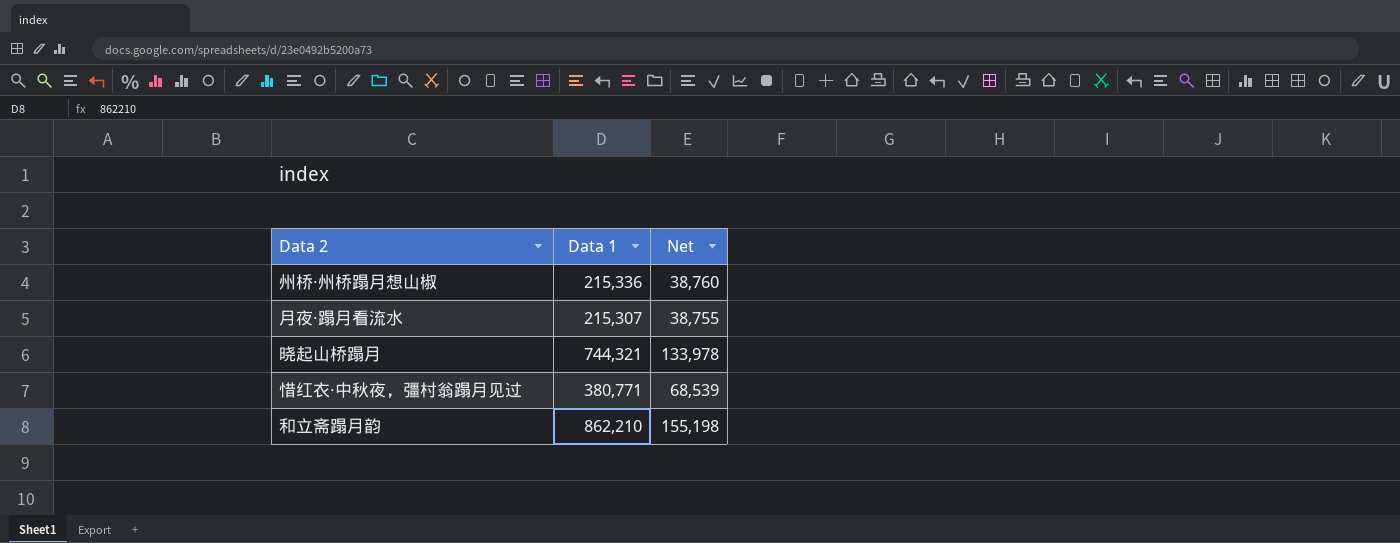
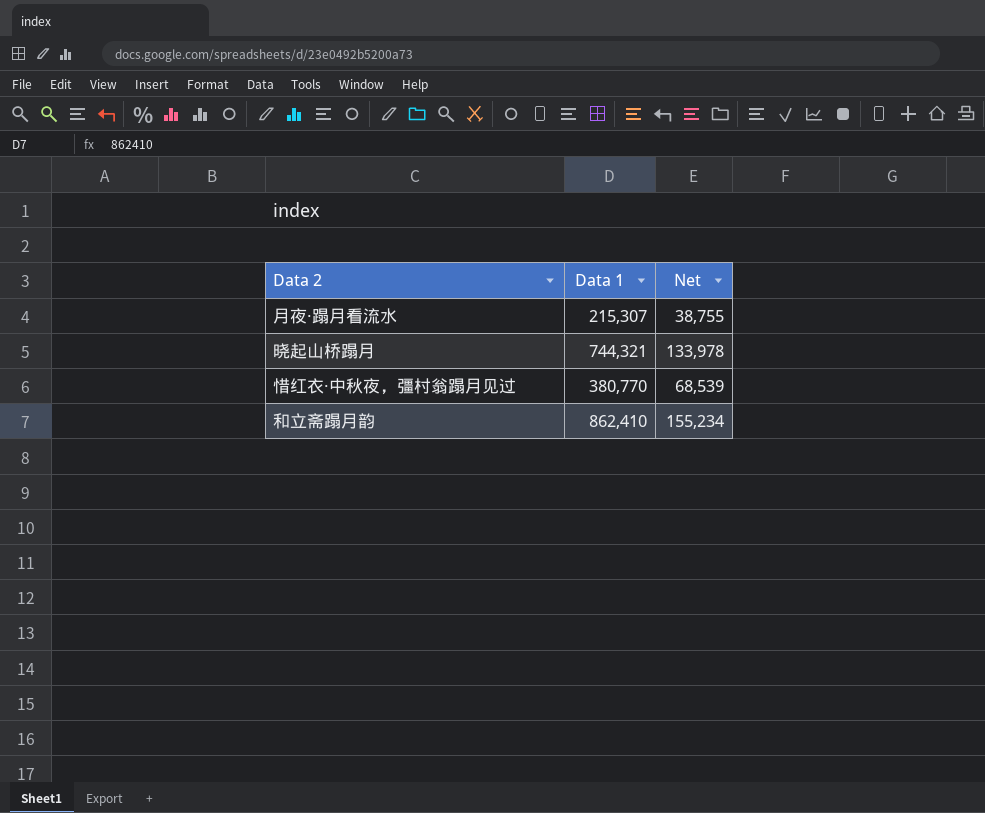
row 州桥·州桥蹋月想山椒: 215,336 | 38,760 -> none
惜红衣·中秋夜，彊村翁蹋月见过 | Data 1: 380,771 -> 380,770
和立斋蹋月韵 | Data 1: 862,210 -> 862,410
和立斋蹋月韵 | Net: 155,198 -> 155,234

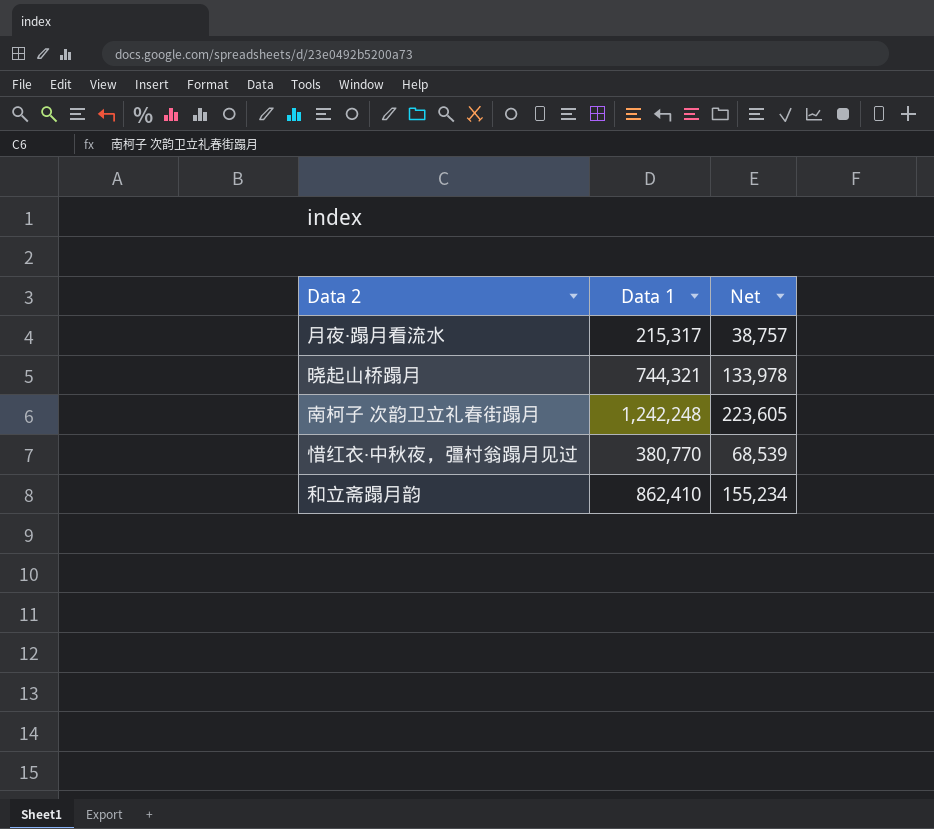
月夜·蹋月看流水 | Data 1: 215,307 -> 215,317
月夜·蹋月看流水 | Net: 38,755 -> 38,757
row 南柯子 次韵卫立礼春街蹋月: none -> 1,242,248 | 223,605

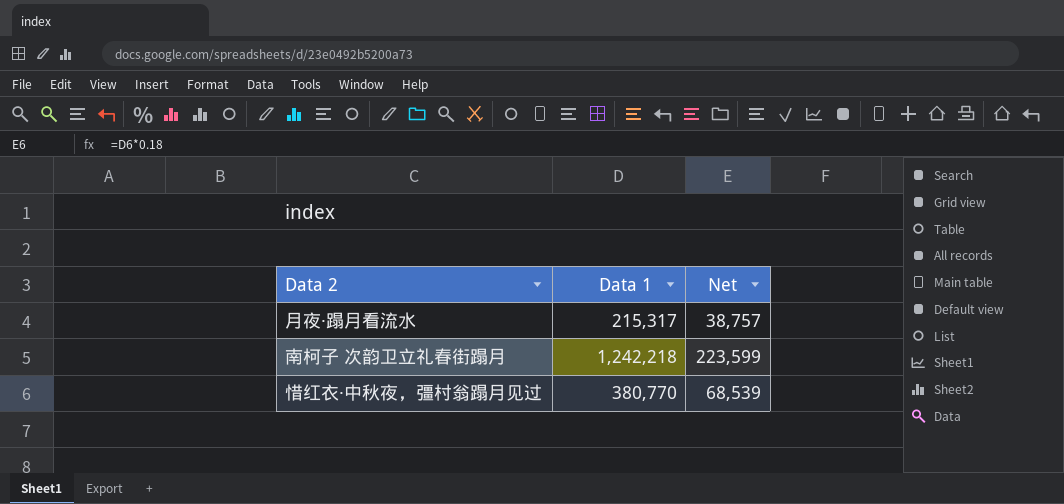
row 晓起山桥蹋月: 744,321 | 133,978 -> none
row 和立斋蹋月韵: 862,410 | 155,234 -> none
南柯子 次韵卫立礼春街蹋月 | Data 1: 1,242,248 -> 1,242,218
南柯子 次韵卫立礼春街蹋月 | Net: 223,605 -> 223,599

